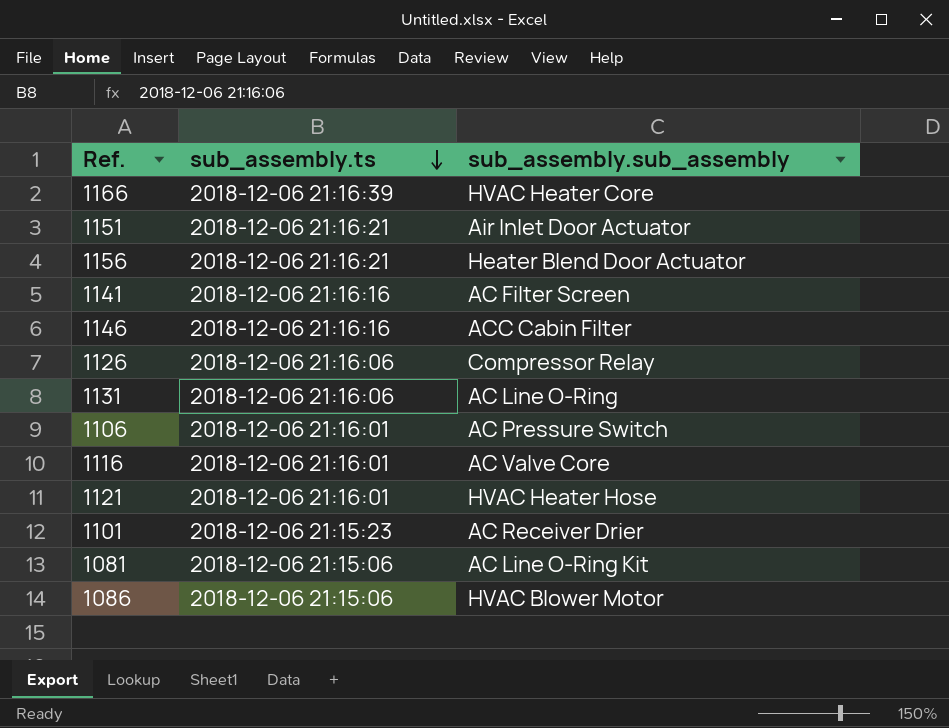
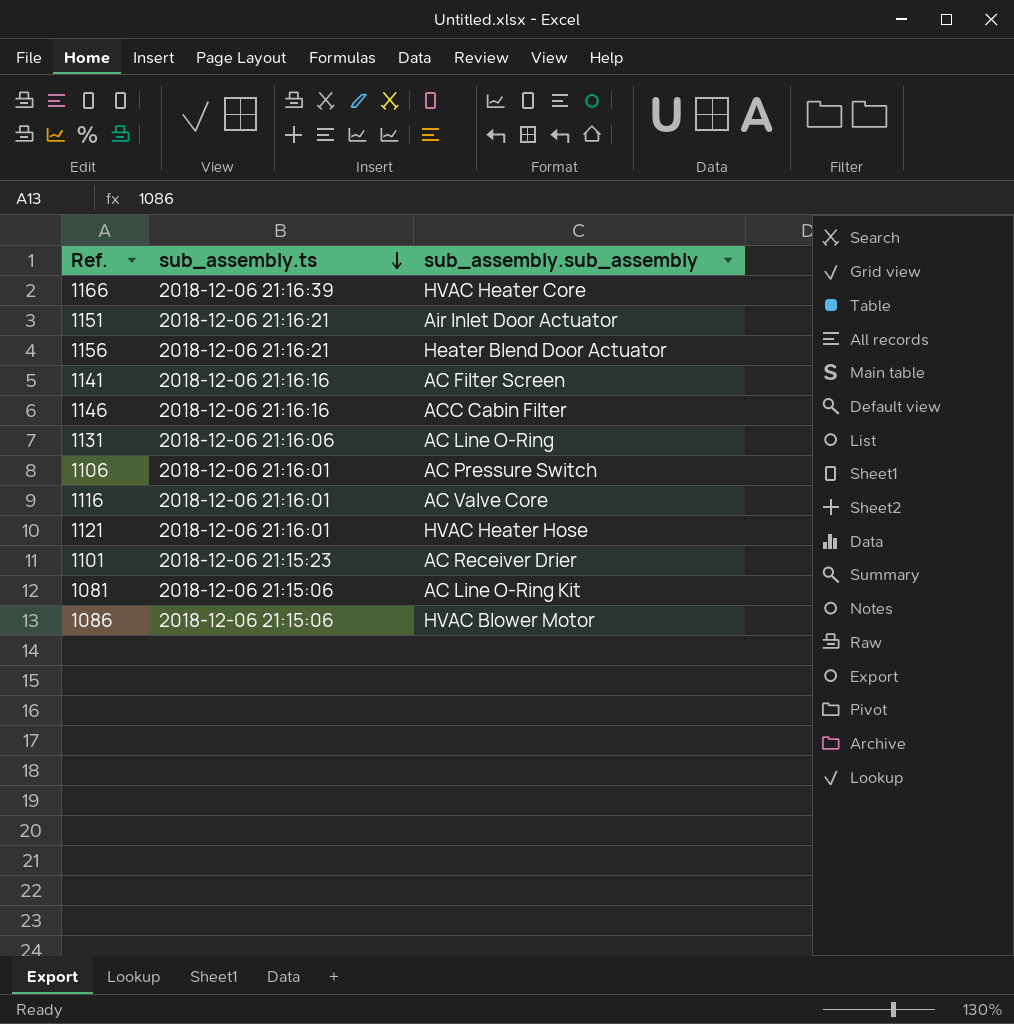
row 1126: 2018-12-06 21:16:06 | Compressor Relay -> none

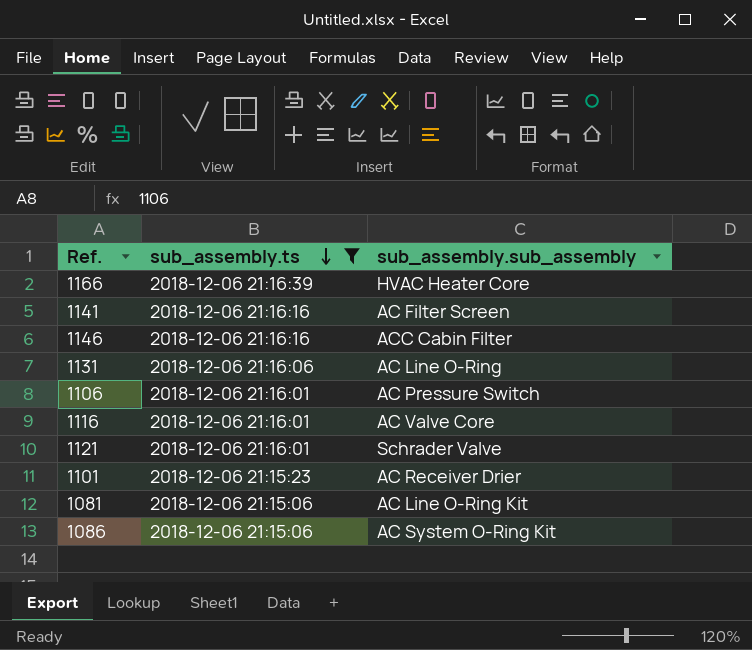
filter: none -> sub_assembly.ts != 2018-12-06 21:16:21
1121 | sub_assembly.sub_assembly: HVAC Heater Hose -> Schrader Valve
1086 | sub_assembly.sub_assembly: HVAC Blower Motor -> AC System O-Ring Kit

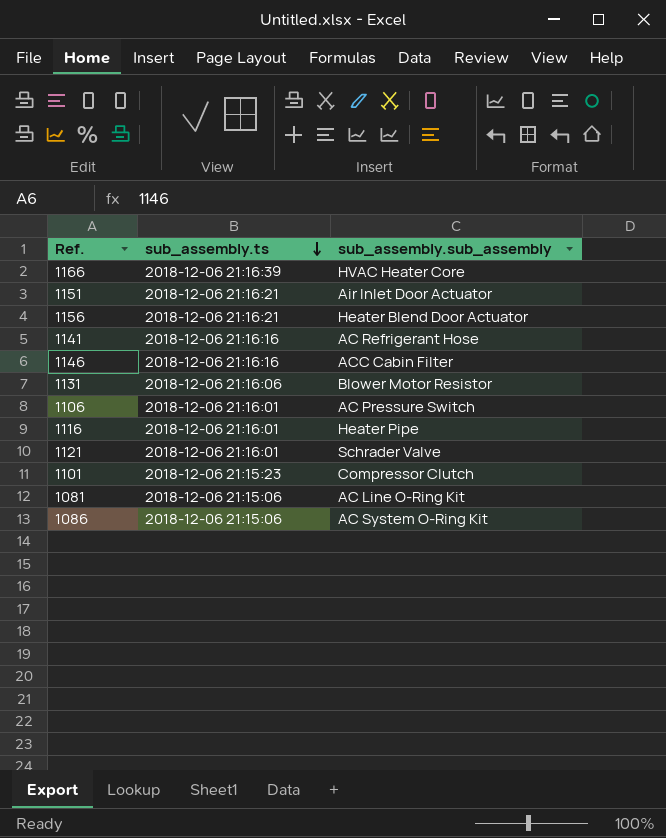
filter: sub_assembly.ts != 2018-12-06 21:16:21 -> none
1141 | sub_assembly.sub_assembly: AC Filter Screen -> AC Refrigerant Hose
1131 | sub_assembly.sub_assembly: AC Line O-Ring -> Blower Motor Resistor
1116 | sub_assembly.sub_assembly: AC Valve Core -> Heater Pipe
1101 | sub_assembly.sub_assembly: AC Receiver Drier -> Compressor Clutch

